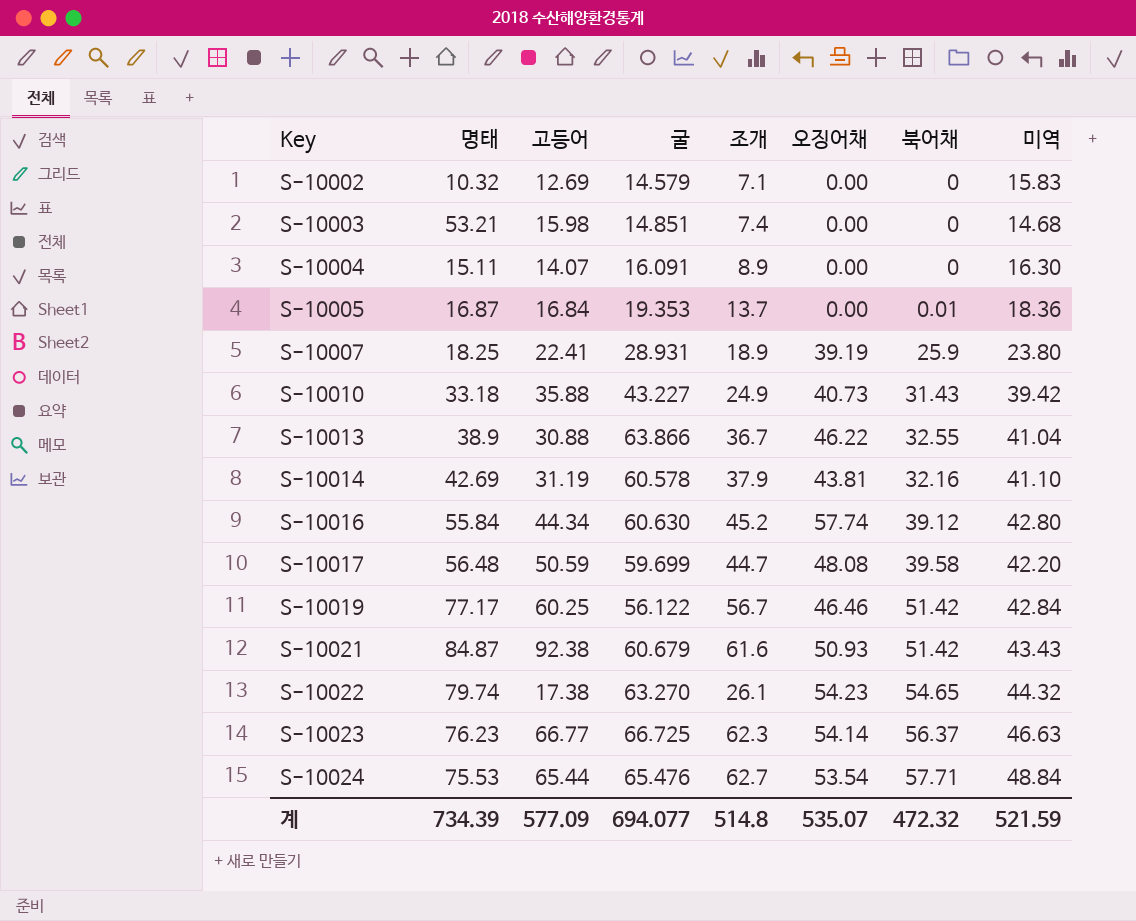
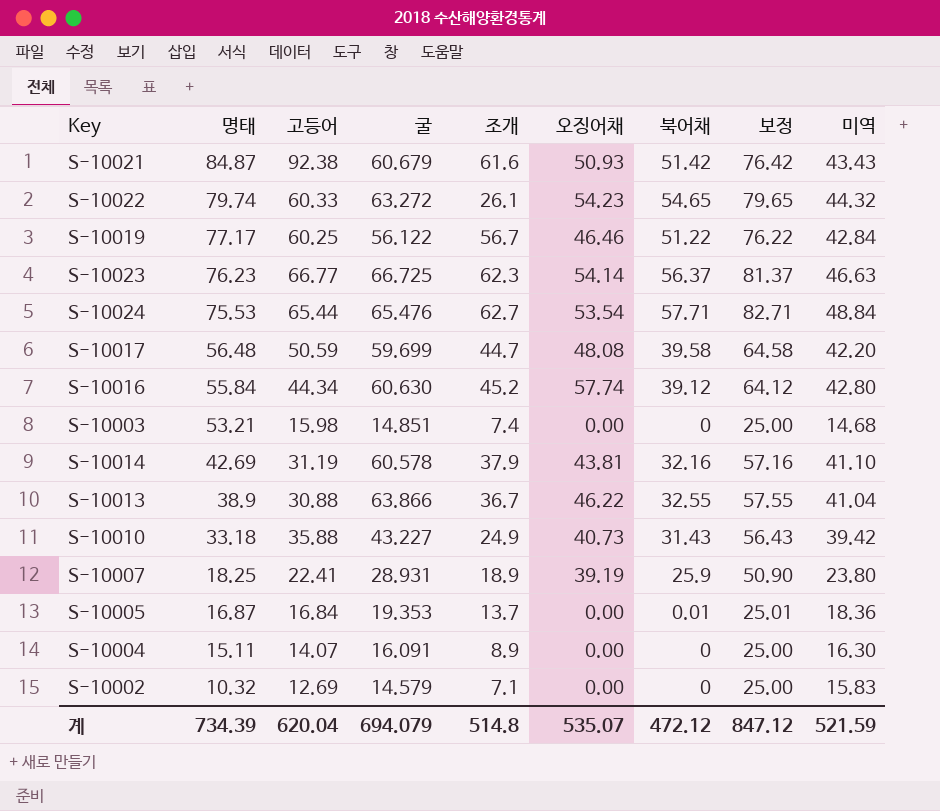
row order: Key ascending -> 명태 descending
column 보정 | formula: none -> [북어채] + 25
S-10022 | 고등어: 17.38 -> 60.33
S-10022 | 굴: 63.270 -> 63.272
S-10019 | 북어채: 51.42 -> 51.22
계 | 고등어: 577.09 -> 620.04
계 | 굴: 694.077 -> 694.079
계 | 북어채: 472.32 -> 472.12

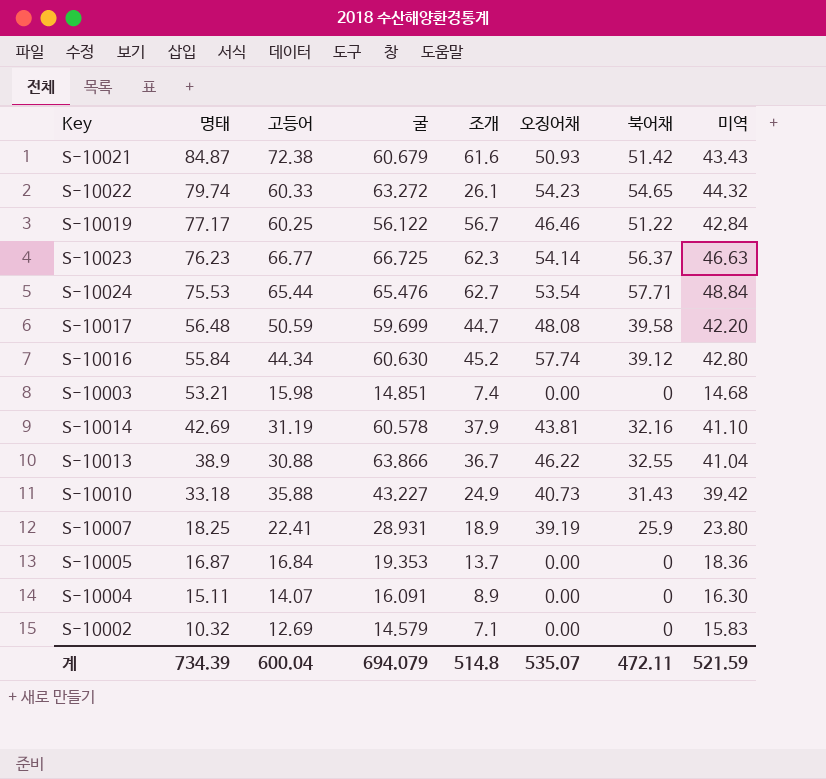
column 보정 | formula: [북어채] + 25 -> none
S-10021 | 고등어: 92.38 -> 72.38
S-10005 | 북어채: 0.01 -> 0
계 | 고등어: 620.04 -> 600.04
계 | 북어채: 472.12 -> 472.11

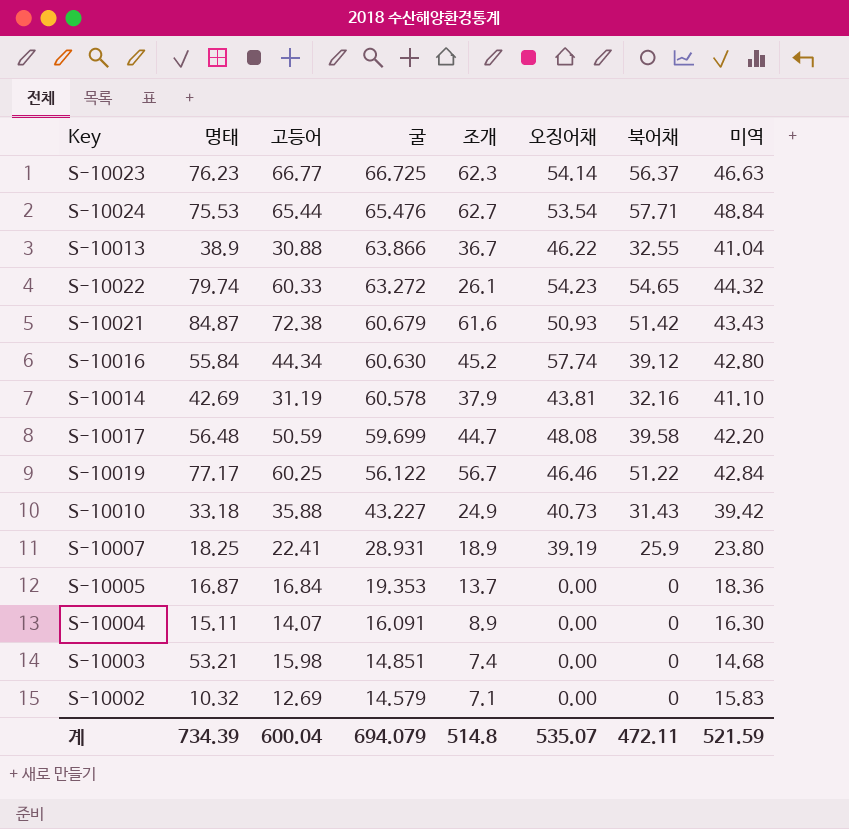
row order: 명태 descending -> 굴 descending

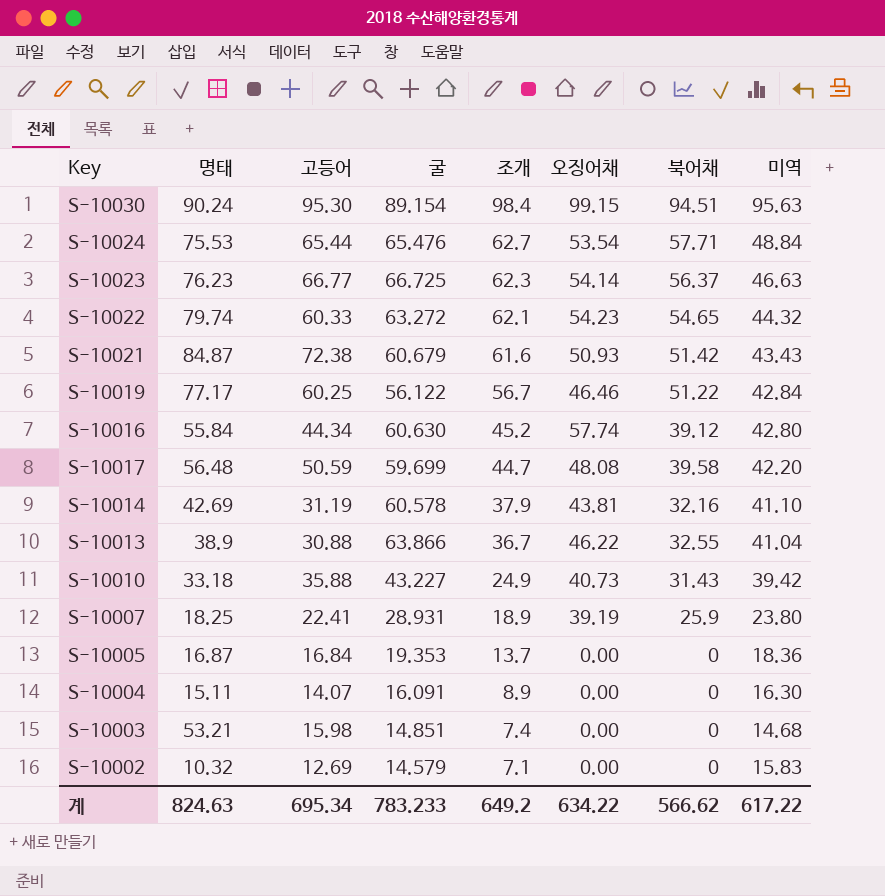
row order: 굴 descending -> 조개 descending
row S-10030: none -> 90.24 | 95.30 | 89.154 | 98.4 | 99.15 | 94.51 | 95.63
S-10022 | 조개: 26.1 -> 62.1
계 | 명태: 734.39 -> 824.63
계 | 고등어: 600.04 -> 695.34
계 | 굴: 694.079 -> 783.233
계 | 조개: 514.8 -> 649.2
계 | 오징어채: 535.07 -> 634.22
계 | 북어채: 472.11 -> 566.62
계 | 미역: 521.59 -> 617.22

